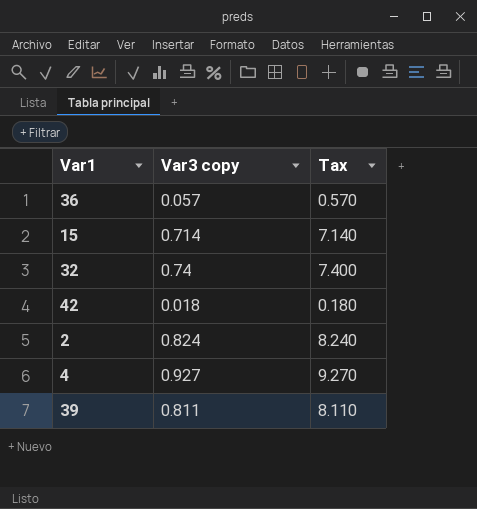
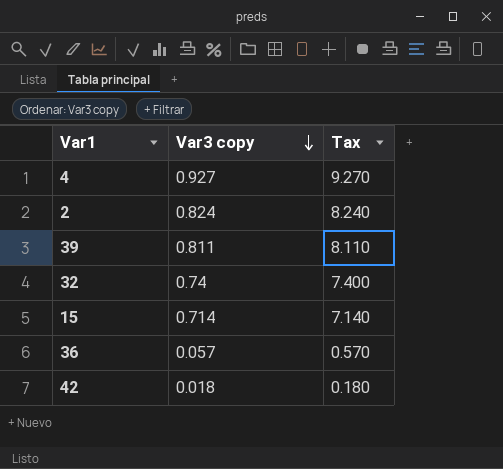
row order: none -> Var3 copy descending

